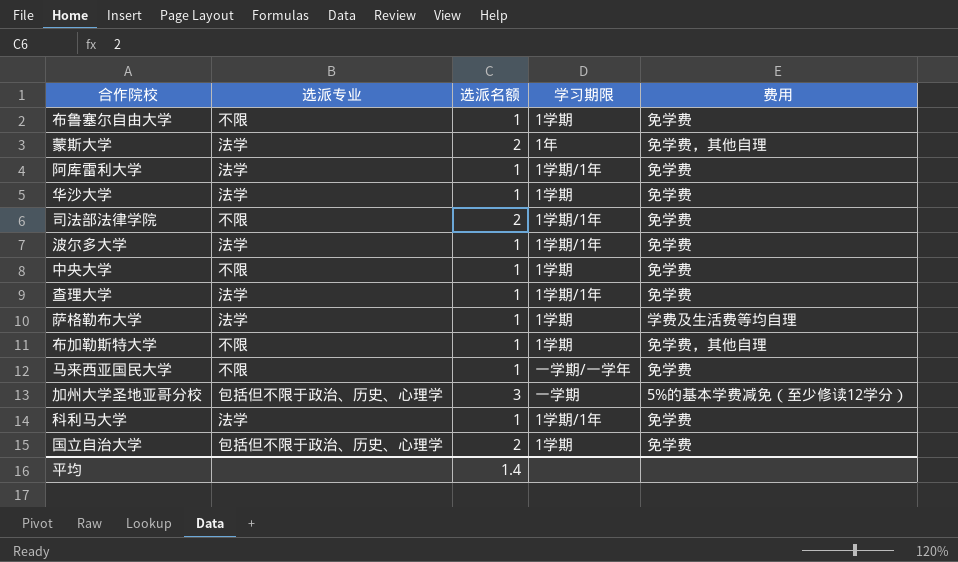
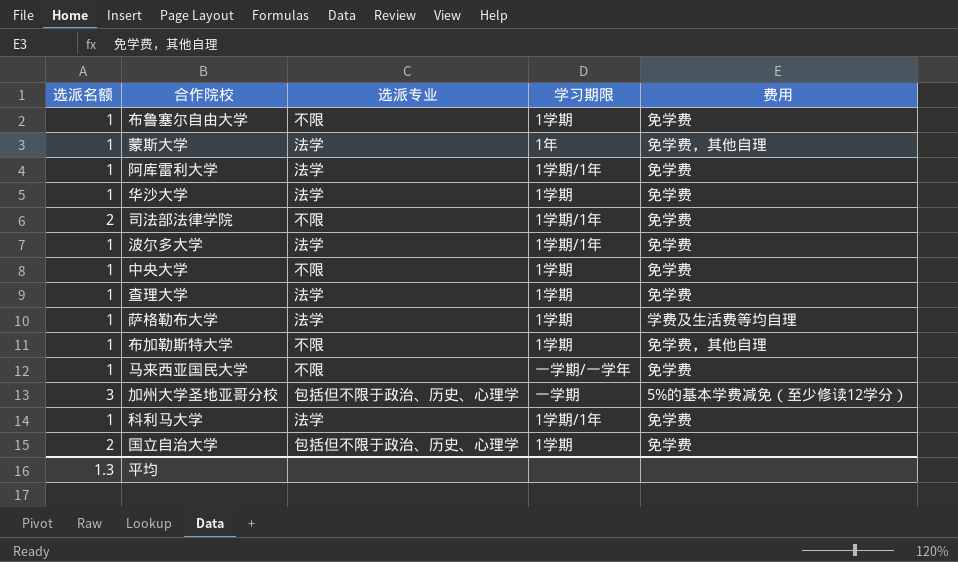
column 选派名额 | position: 3 -> 1
蒙斯大学 | 选派名额: 2 -> 1
查理大学 | 学习期限: 1学期/1年 -> 1学期
平均 | 选派名额: 1.4 -> 1.3

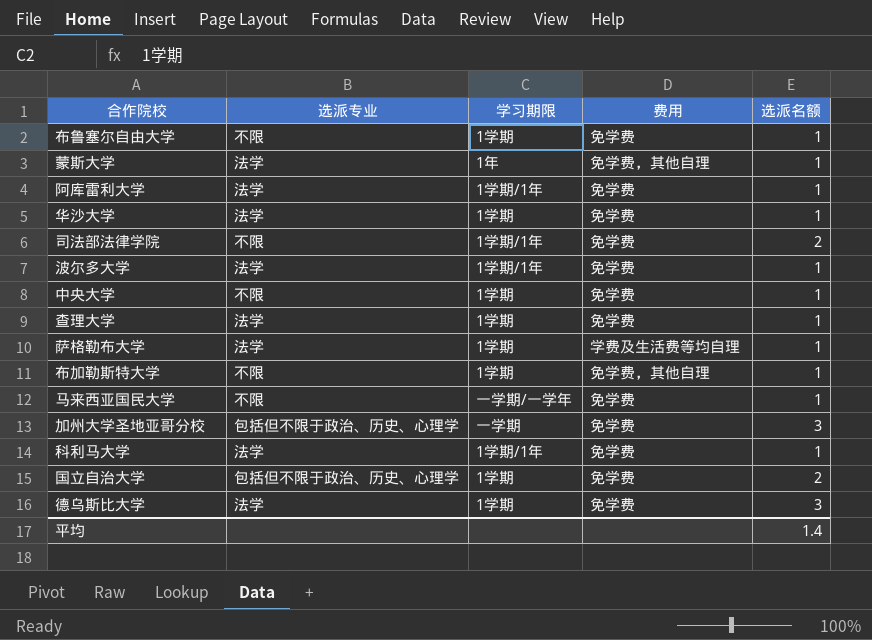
column 选派名额 | position: 1 -> 5
加州大学圣地亚哥分校 | 费用: 5%的基本学费减免（至少修读12学分） -> 免学费
row 德乌斯比大学: none -> 法学 | 1学期 | 免学费 | 3
平均 | 选派名额: 1.3 -> 1.4

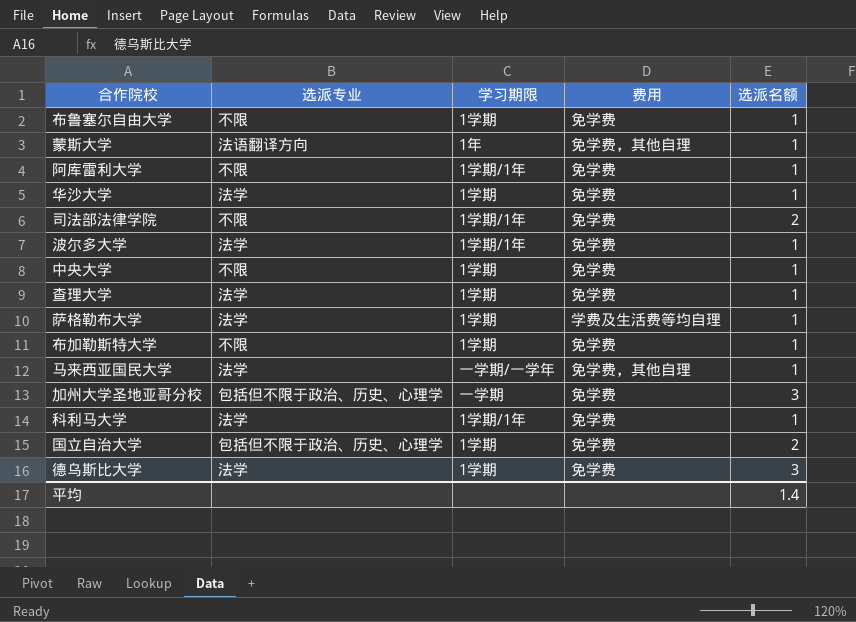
蒙斯大学 | 选派专业: 法学 -> 法语翻译方向
阿库雷利大学 | 选派专业: 法学 -> 不限
布加勒斯特大学 | 费用: 免学费，其他自理 -> 免学费
马来西亚国民大学 | 选派专业: 不限 -> 法学
马来西亚国民大学 | 费用: 免学费 -> 免学费，其他自理

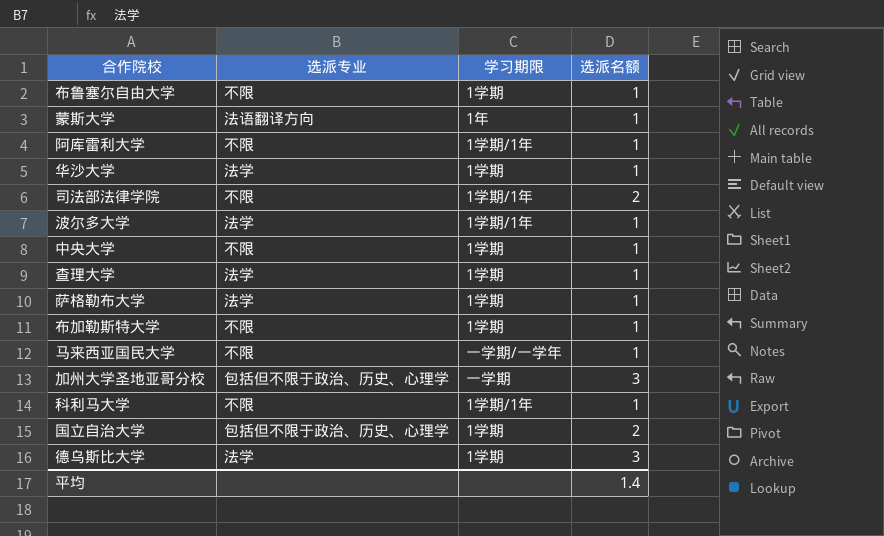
column 费用 | position: 4 -> none
马来西亚国民大学 | 选派专业: 法学 -> 不限
科利马大学 | 选派专业: 法学 -> 不限

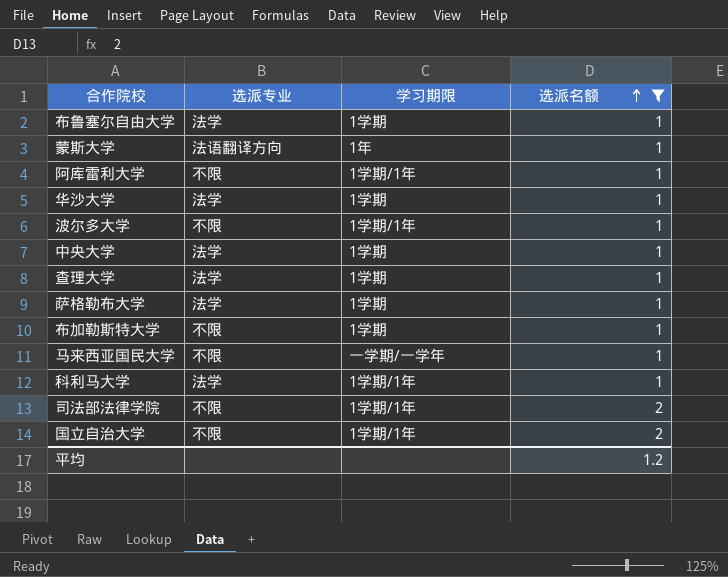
filter: none -> 选派名额 != 3
row order: none -> 选派名额 ascending
布鲁塞尔自由大学 | 选派专业: 不限 -> 法学
波尔多大学 | 选派专业: 法学 -> 不限
中央大学 | 选派专业: 不限 -> 法学
科利马大学 | 选派专业: 不限 -> 法学
国立自治大学 | 选派专业: 包括但不限于政治、历史、心理学 -> 不限
国立自治大学 | 学习期限: 1学期 -> 1学期/1年
平均 | 选派名额: 1.4 -> 1.2

